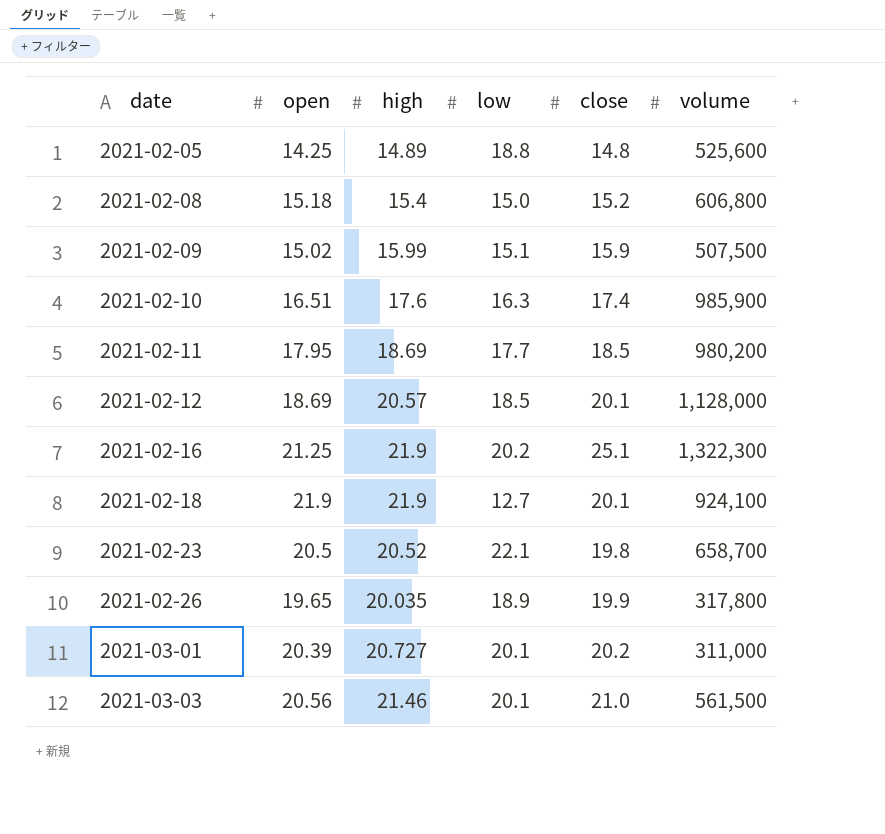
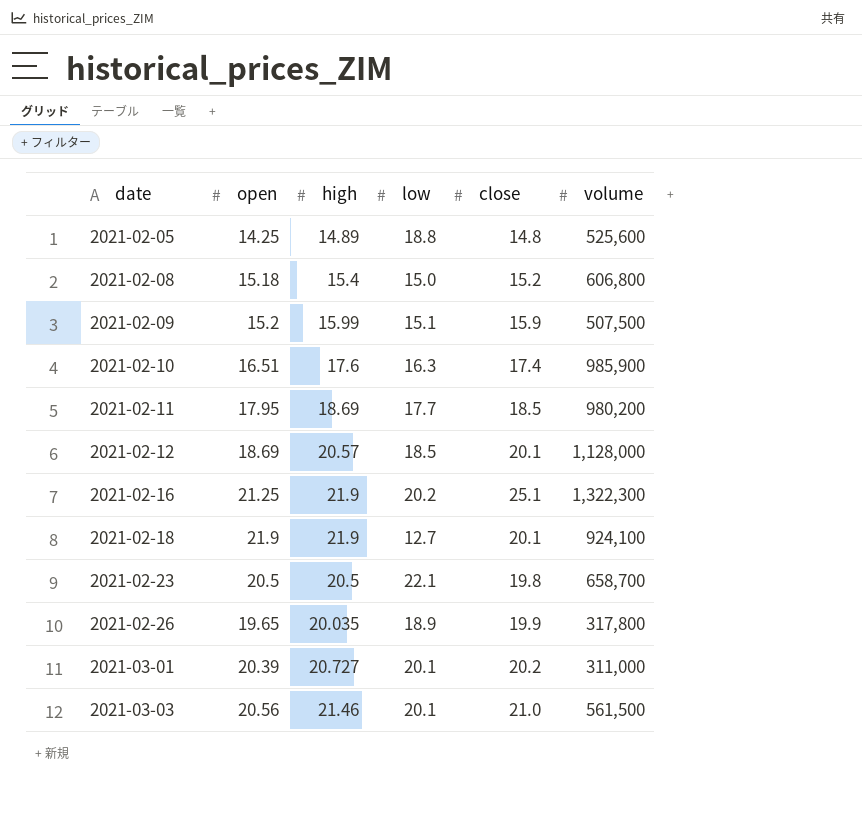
2021-02-09 | open: 15.02 -> 15.2
2021-02-23 | high: 20.52 -> 20.5

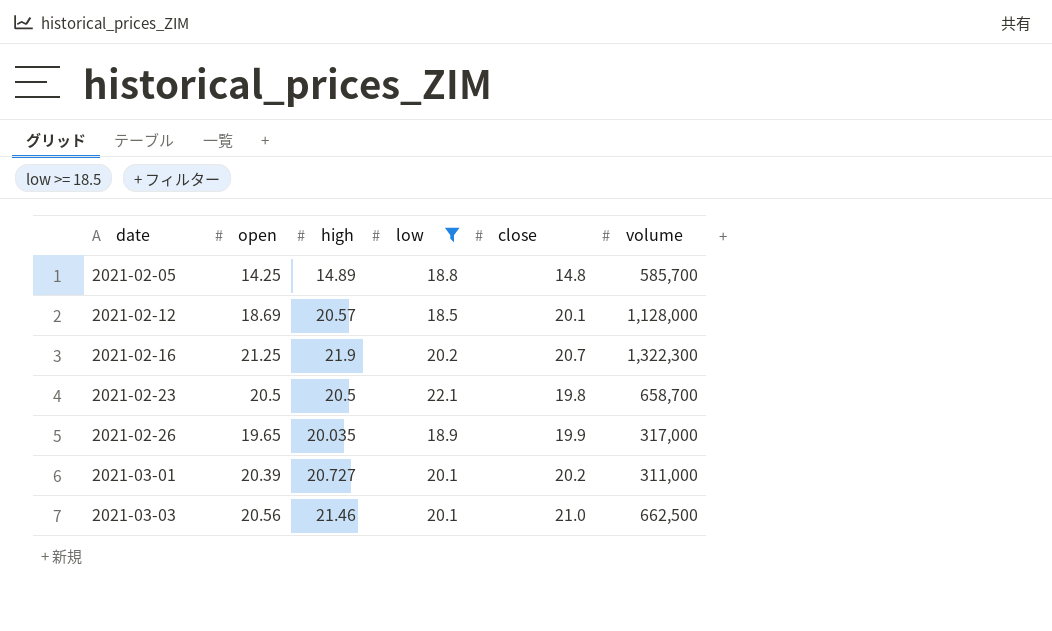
filter: none -> low >= 18.5
2021-02-05 | volume: 525,600 -> 585,700
2021-02-16 | close: 25.1 -> 20.7
2021-02-26 | volume: 317,800 -> 317,000
2021-03-03 | volume: 561,500 -> 662,500

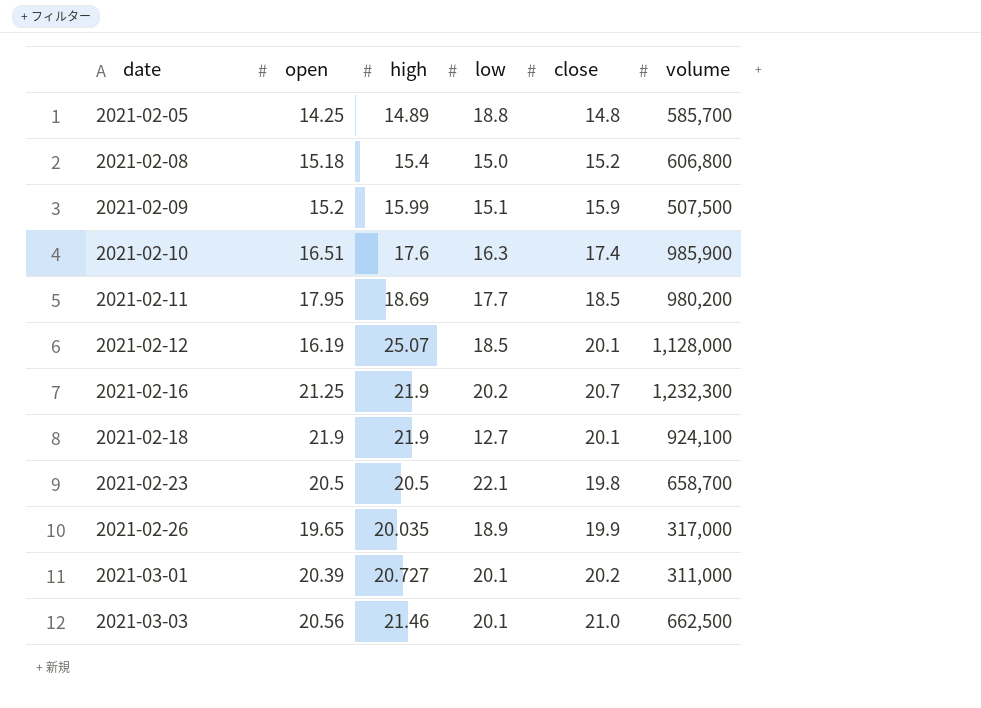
filter: low >= 18.5 -> none
2021-02-12 | open: 18.69 -> 16.19
2021-02-12 | high: 20.57 -> 25.07
2021-02-16 | volume: 1,322,300 -> 1,232,300

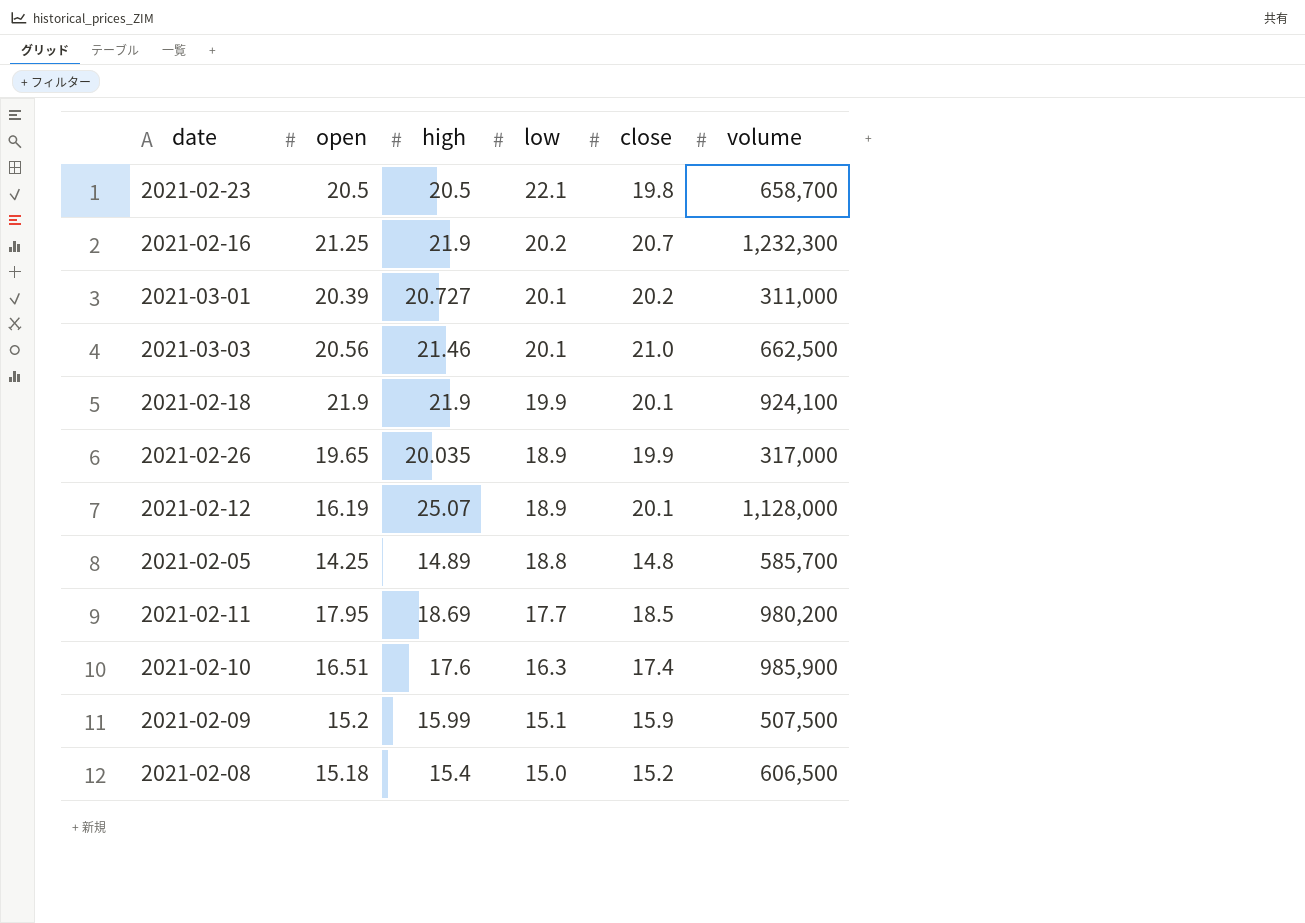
row order: date ascending -> low descending
2021-02-18 | low: 12.7 -> 19.9
2021-02-12 | low: 18.5 -> 18.9
2021-02-08 | volume: 606,800 -> 606,500

